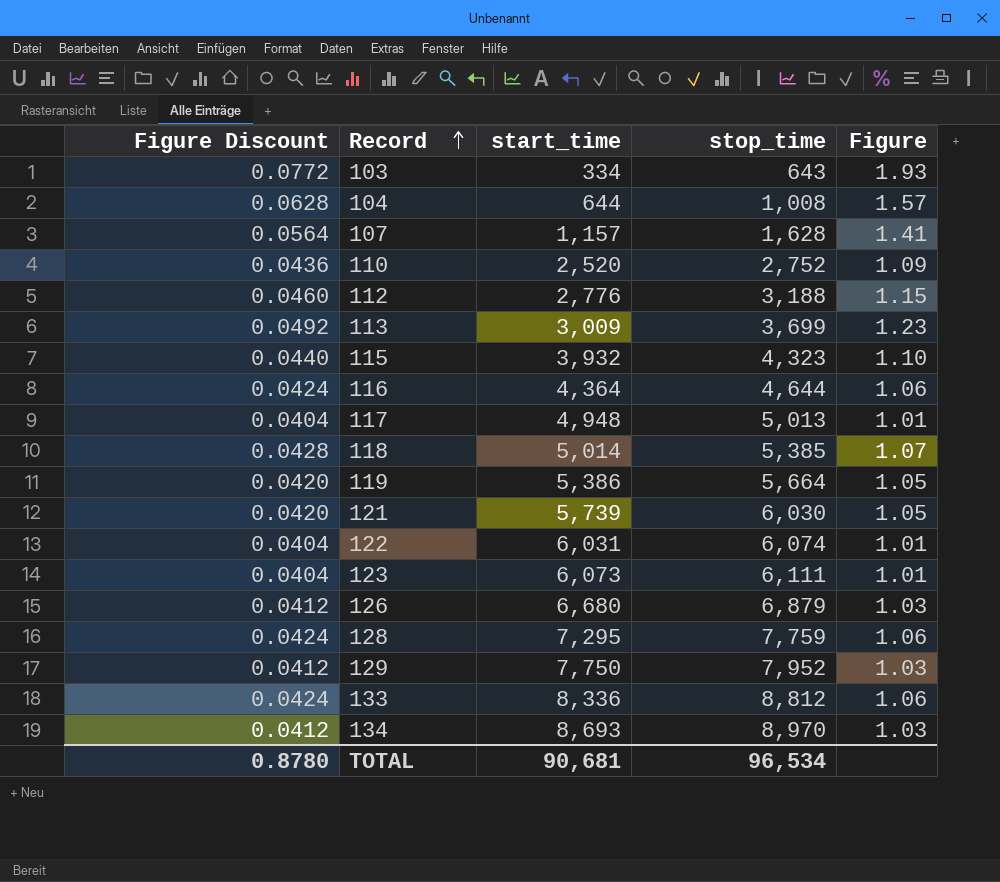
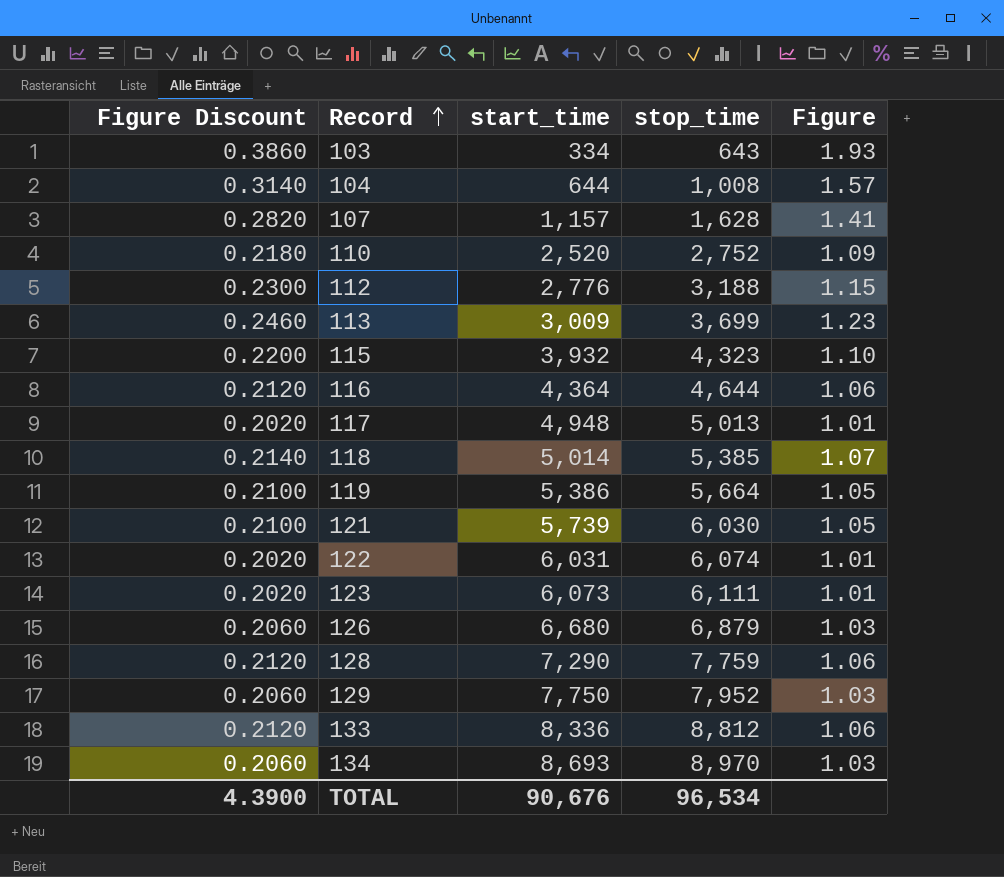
column Figure Discount | formula: [Figure] * 0.04 -> [Figure] * 0.2
128 | start_time: 7,295 -> 7,290
TOTAL | Figure Discount: 0.8780 -> 4.3900
TOTAL | start_time: 90,681 -> 90,676

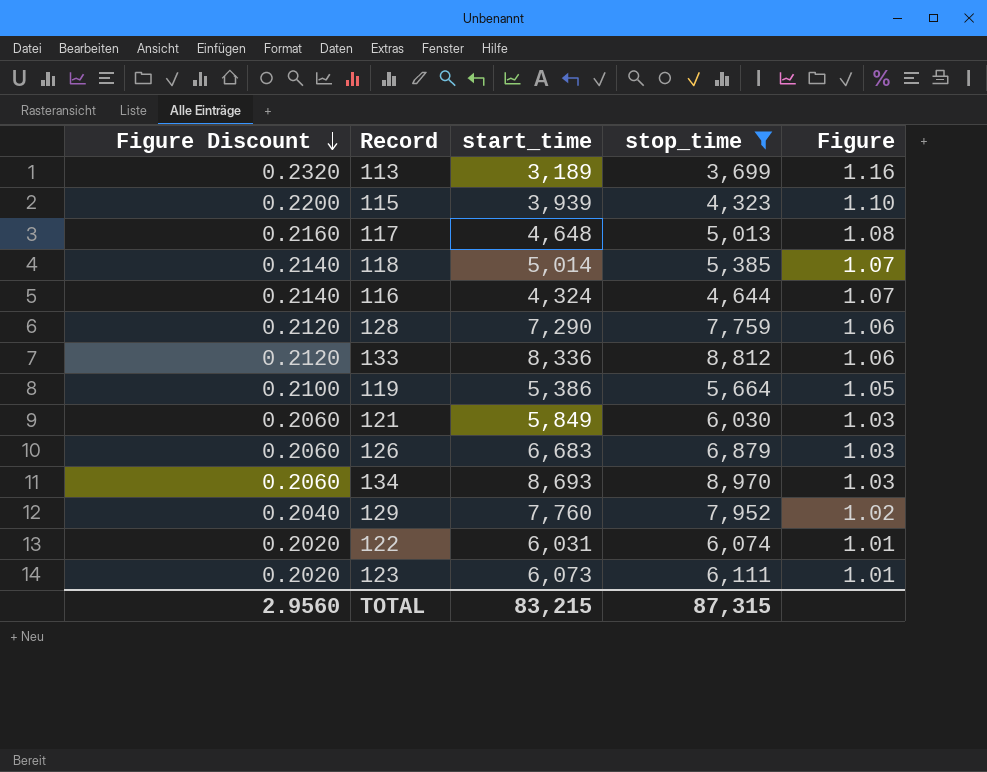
filter: none -> stop_time >= 3,699
row order: Record ascending -> Figure Discount descending
113 | Figure Discount: 0.2460 -> 0.2320
113 | start_time: 3,009 -> 3,189
113 | Figure: 1.23 -> 1.16
115 | start_time: 3,932 -> 3,939
117 | Figure Discount: 0.2020 -> 0.2160
117 | start_time: 4,948 -> 4,648
117 | Figure: 1.01 -> 1.08
116 | Figure Discount: 0.2120 -> 0.2140
116 | start_time: 4,364 -> 4,324
116 | Figure: 1.06 -> 1.07
121 | Figure Discount: 0.2100 -> 0.2060
121 | start_time: 5,739 -> 5,849
121 | Figure: 1.05 -> 1.03
126 | start_time: 6,680 -> 6,683
129 | Figure Discount: 0.2060 -> 0.2040
129 | start_time: 7,750 -> 7,760
129 | Figure: 1.03 -> 1.02
TOTAL | Figure Discount: 4.3900 -> 2.9560
TOTAL | start_time: 90,676 -> 83,215
TOTAL | stop_time: 96,534 -> 87,315

